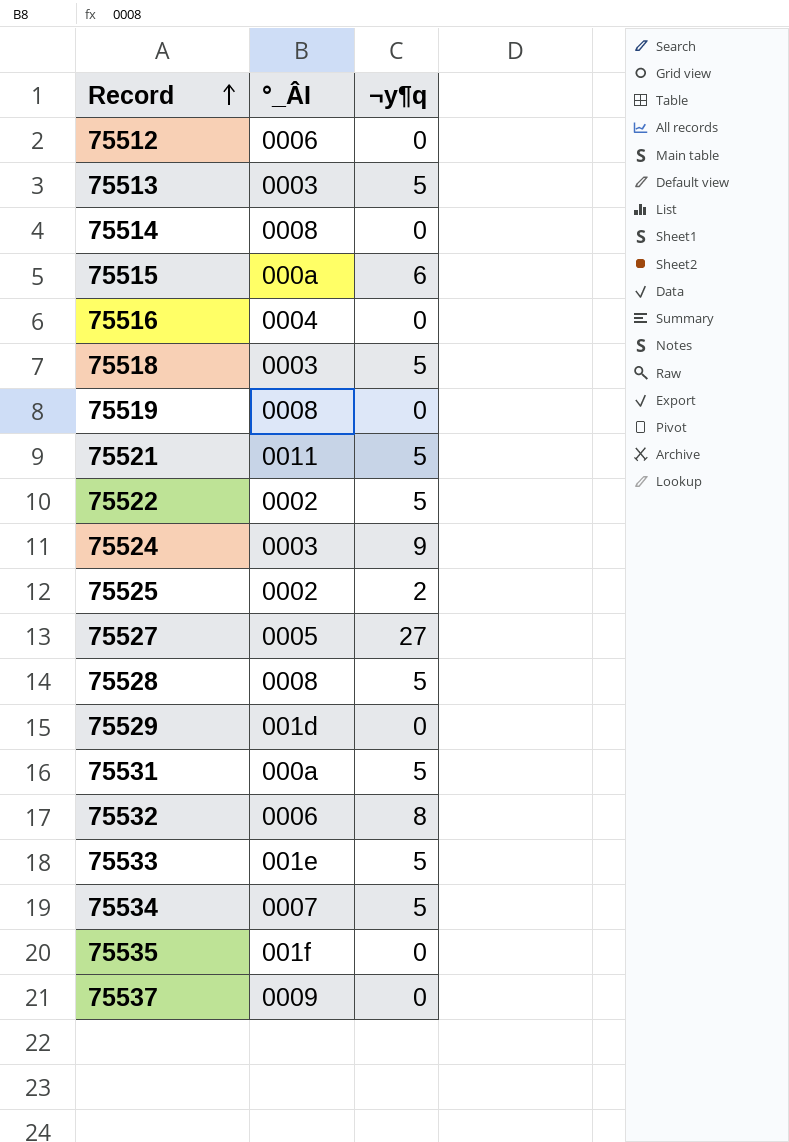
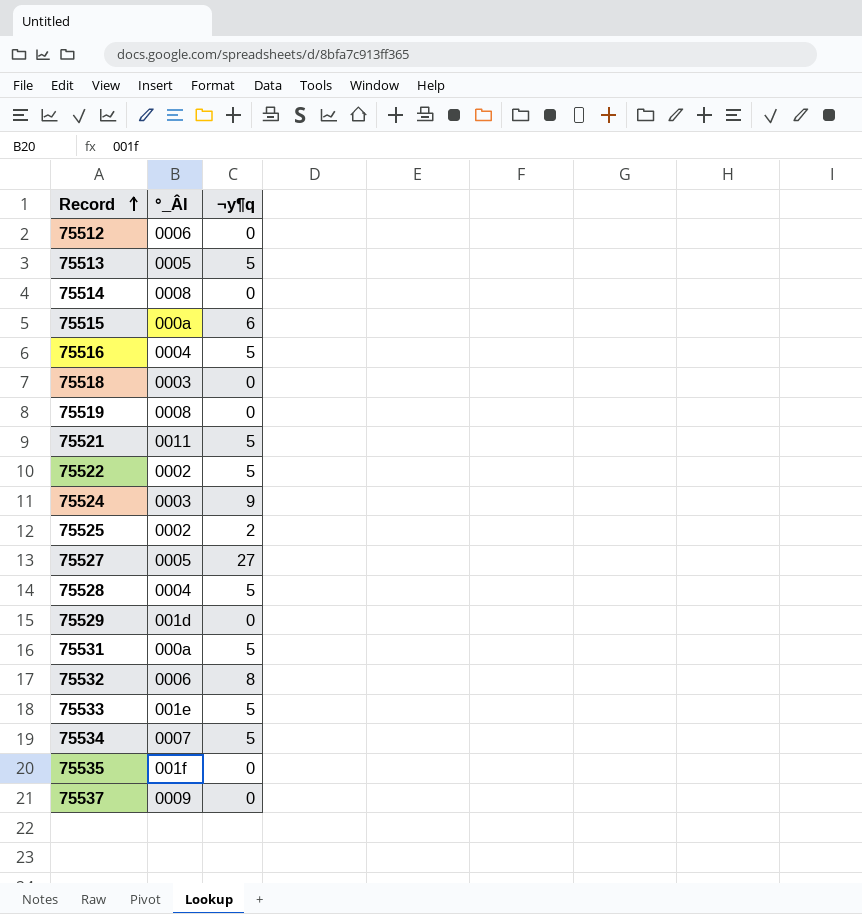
75513 | °_ÂI: 0003 -> 0005
75516 | ¬y¶q: 0 -> 5
75518 | ¬y¶q: 5 -> 0
75528 | °_ÂI: 0008 -> 0004

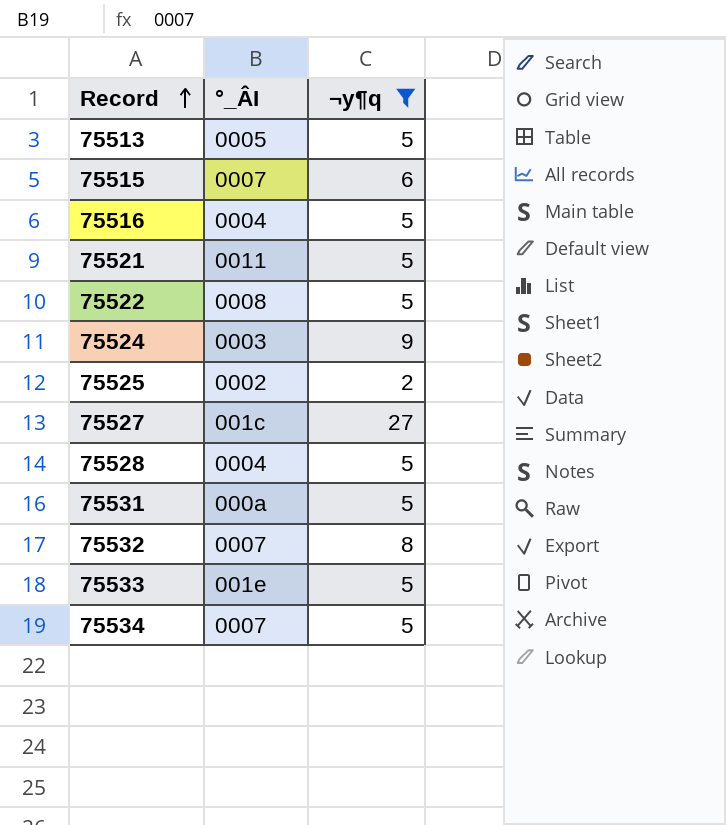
filter: none -> ¬y¶q != 0
75515 | °_ÂI: 000a -> 0007
75522 | °_ÂI: 0002 -> 0008
75527 | °_ÂI: 0005 -> 001c
75532 | °_ÂI: 0006 -> 0007

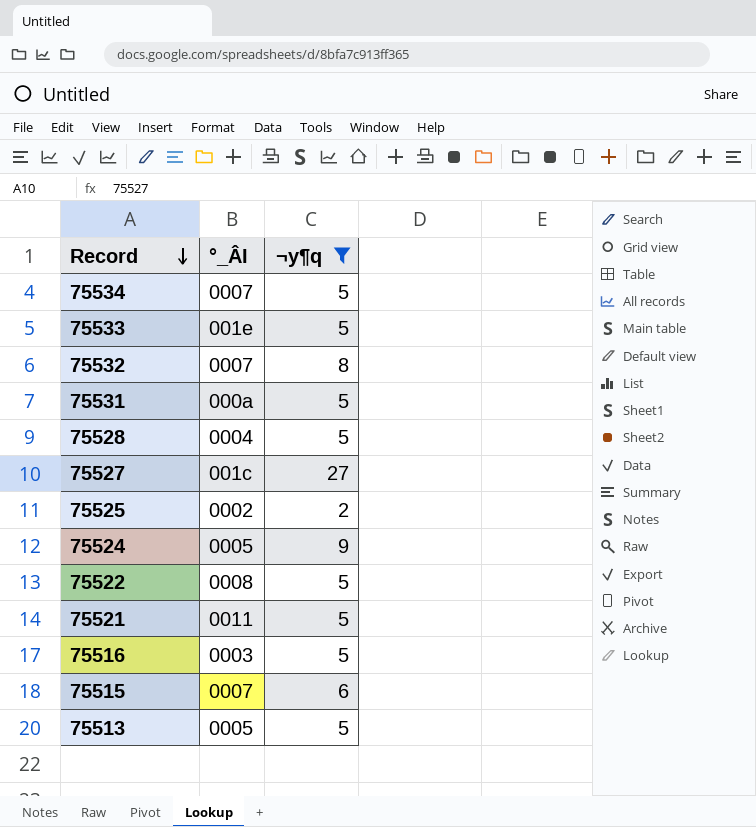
row order: Record ascending -> Record descending
75524 | °_ÂI: 0003 -> 0005
75516 | °_ÂI: 0004 -> 0003

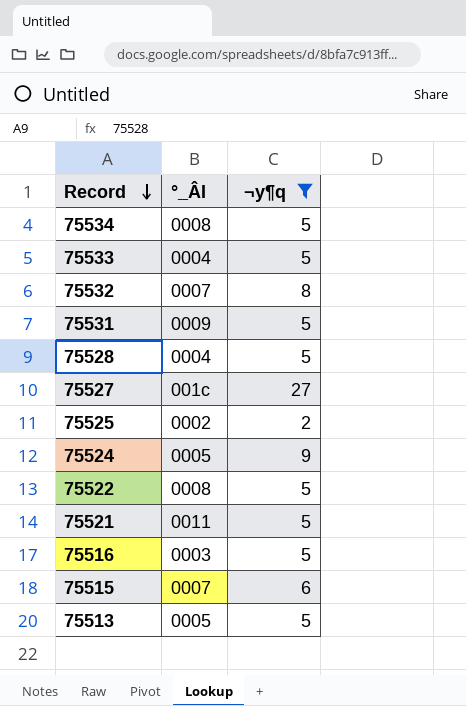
75534 | °_ÂI: 0007 -> 0008
75533 | °_ÂI: 001e -> 0004
75531 | °_ÂI: 000a -> 0009

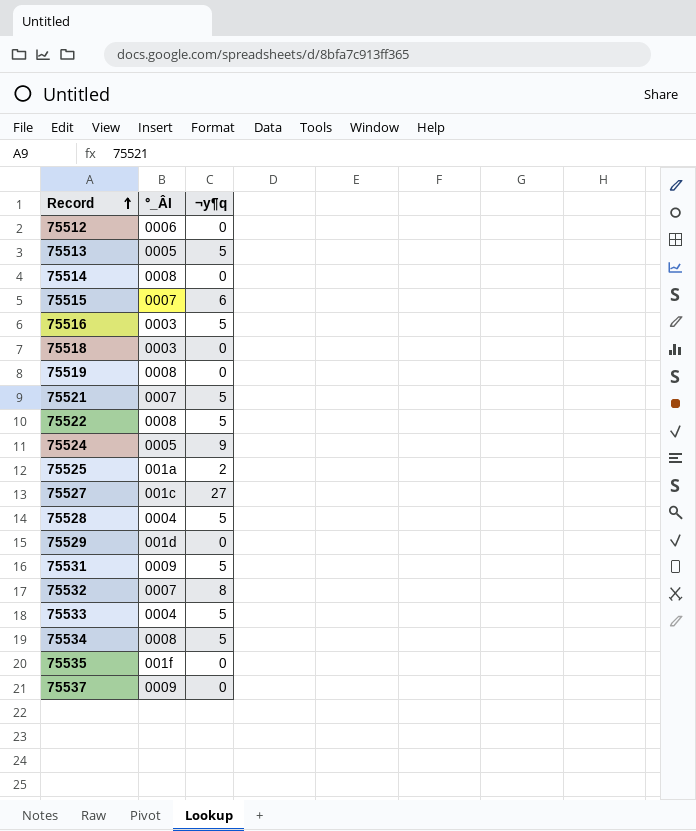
filter: ¬y¶q != 0 -> none
row order: Record descending -> Record ascending
75521 | °_ÂI: 0011 -> 0007
75525 | °_ÂI: 0002 -> 001a

